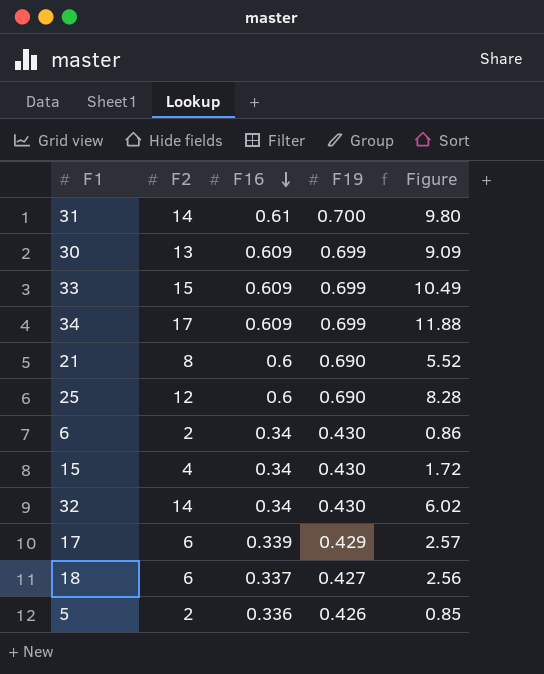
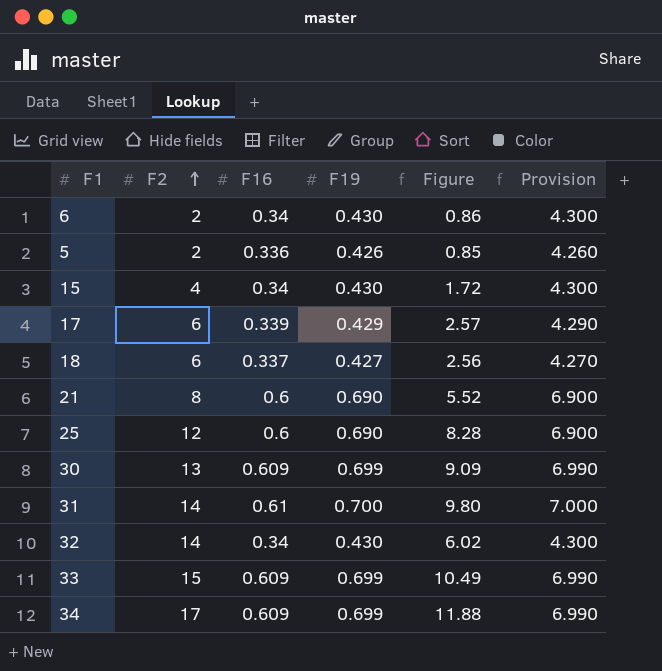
row order: F16 descending -> F2 ascending
column Provision | formula: none -> [F19] * 10

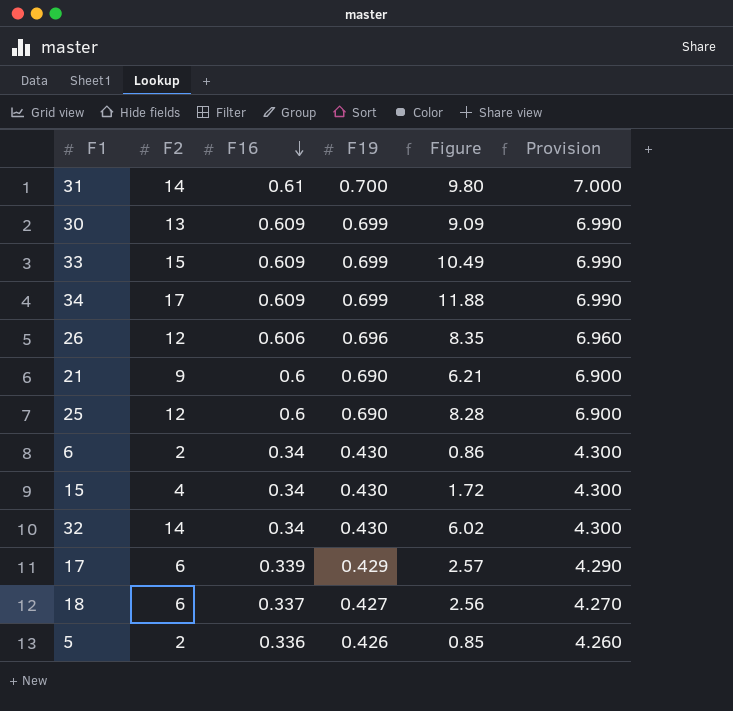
row order: F2 ascending -> F16 descending
row 26: none -> 12 | 0.606 | 0.696 | 8.35 | 6.960
21 | F2: 8 -> 9
21 | Figure: 5.52 -> 6.21

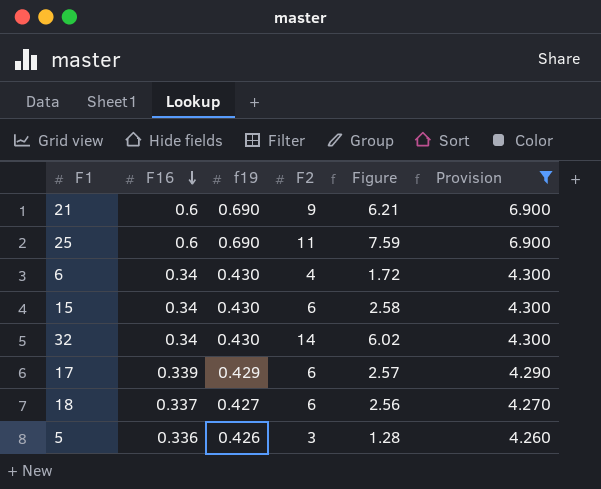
filter: none -> Provision <= 6.900
column name: F19 -> f19
column F2 | position: 2 -> 4
25 | F2: 12 -> 11
25 | Figure: 8.28 -> 7.59
6 | F2: 2 -> 4
6 | Figure: 0.86 -> 1.72
15 | F2: 4 -> 6
15 | Figure: 1.72 -> 2.58
5 | F2: 2 -> 3
5 | Figure: 0.85 -> 1.28

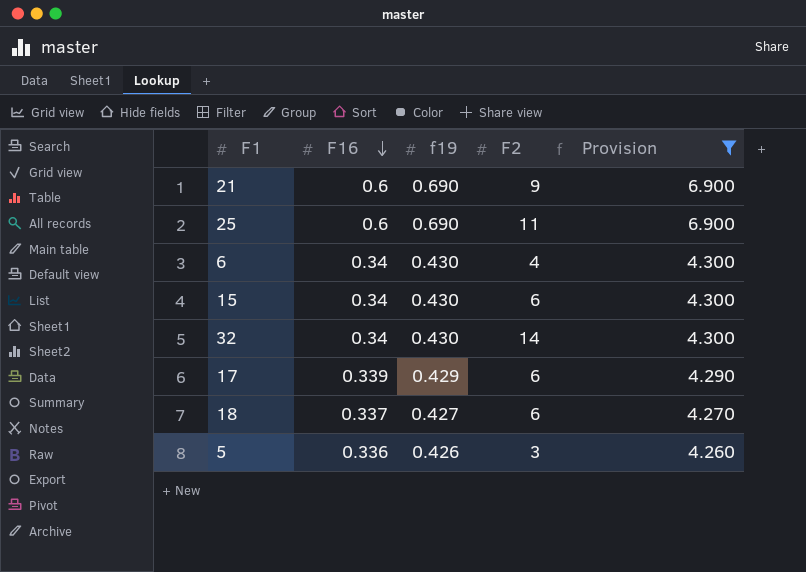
column Figure | formula: [f19] * [F2] -> none

